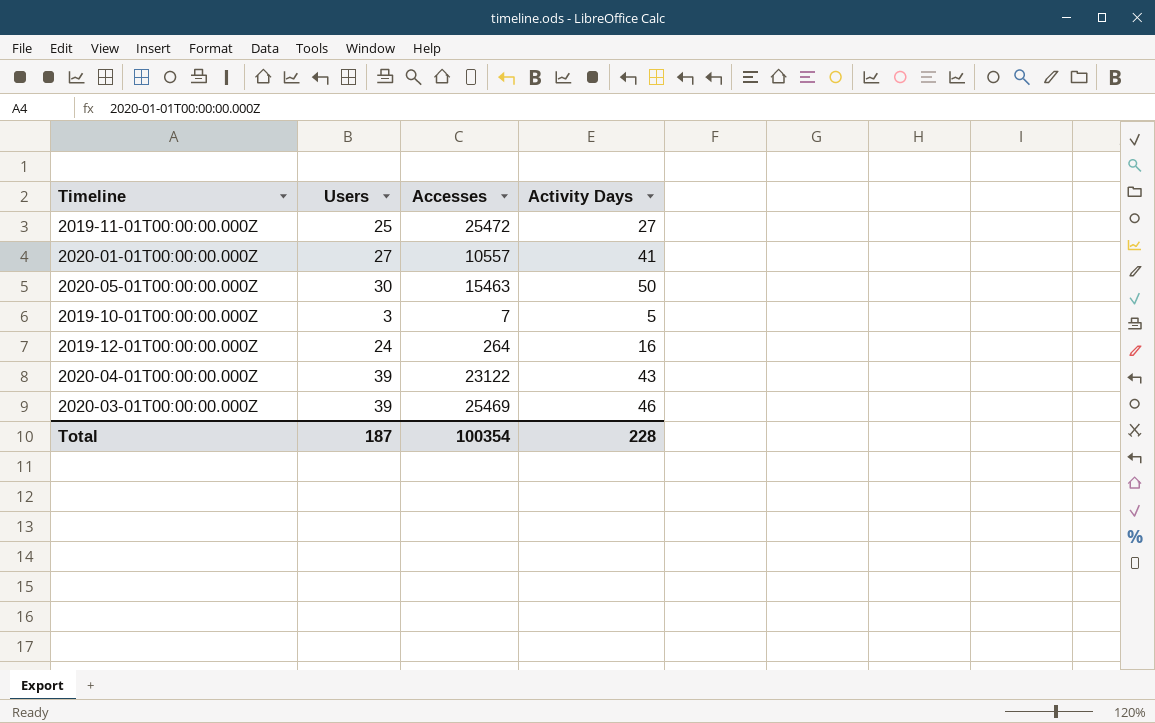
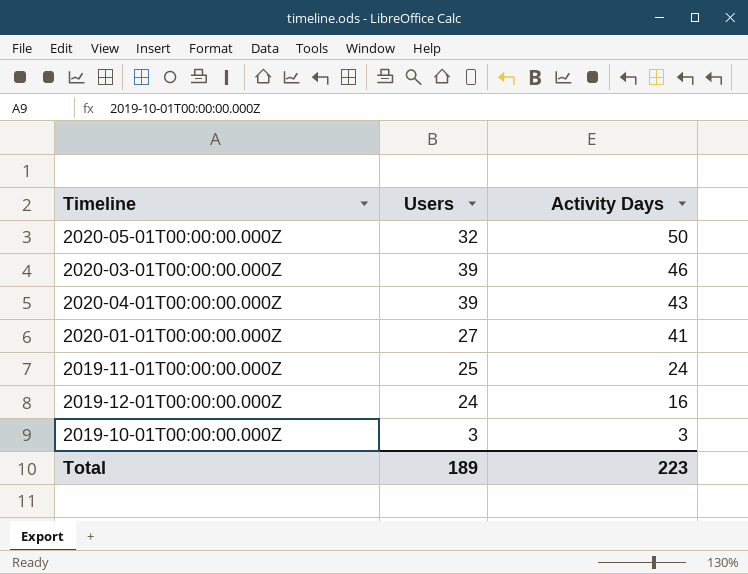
row order: none -> Activity Days descending
column Accesses | position: 3 -> none
2020-05-01T00:00:00.000Z | Users: 30 -> 32
2019-11-01T00:00:00.000Z | Activity Days: 27 -> 24
2019-10-01T00:00:00.000Z | Activity Days: 5 -> 3
Total | Users: 187 -> 189
Total | Activity Days: 228 -> 223

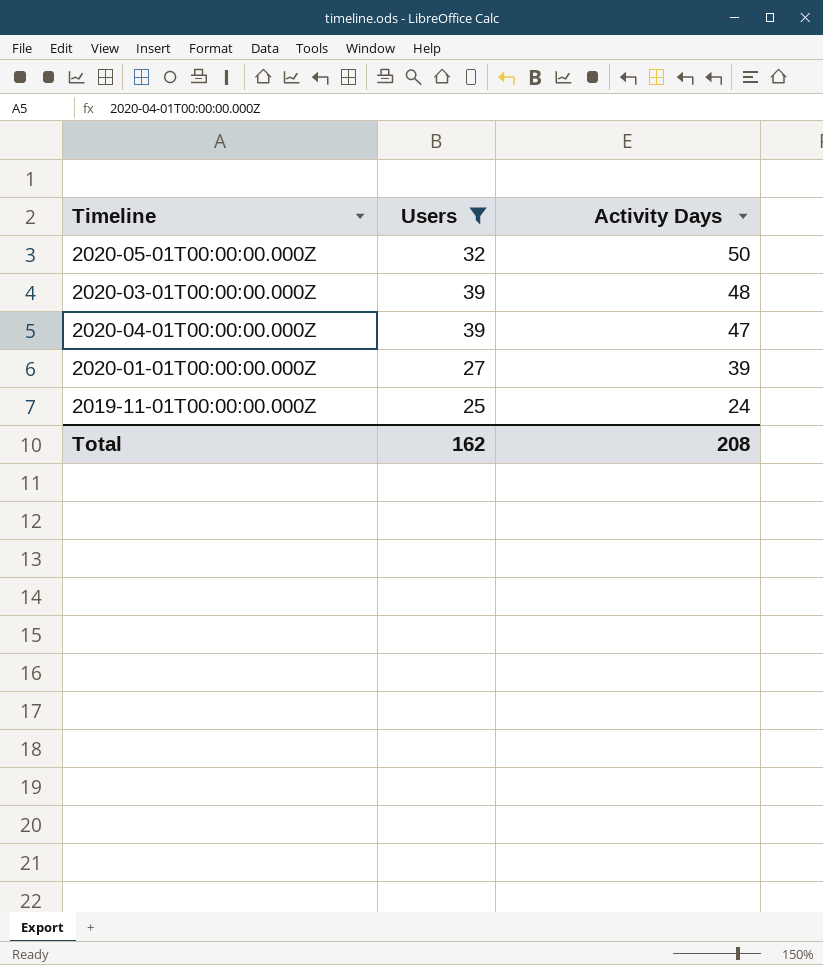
filter: none -> Users >= 25
2020-03-01T00:00:00.000Z | Activity Days: 46 -> 48
2020-04-01T00:00:00.000Z | Activity Days: 43 -> 47
2020-01-01T00:00:00.000Z | Activity Days: 41 -> 39
Total | Users: 189 -> 162
Total | Activity Days: 223 -> 208

